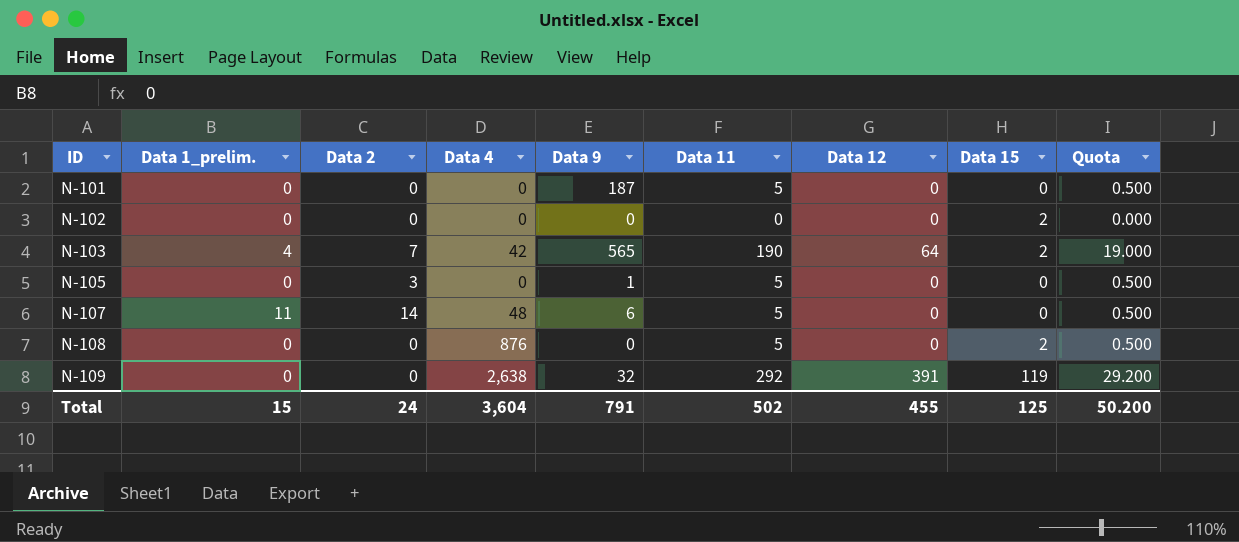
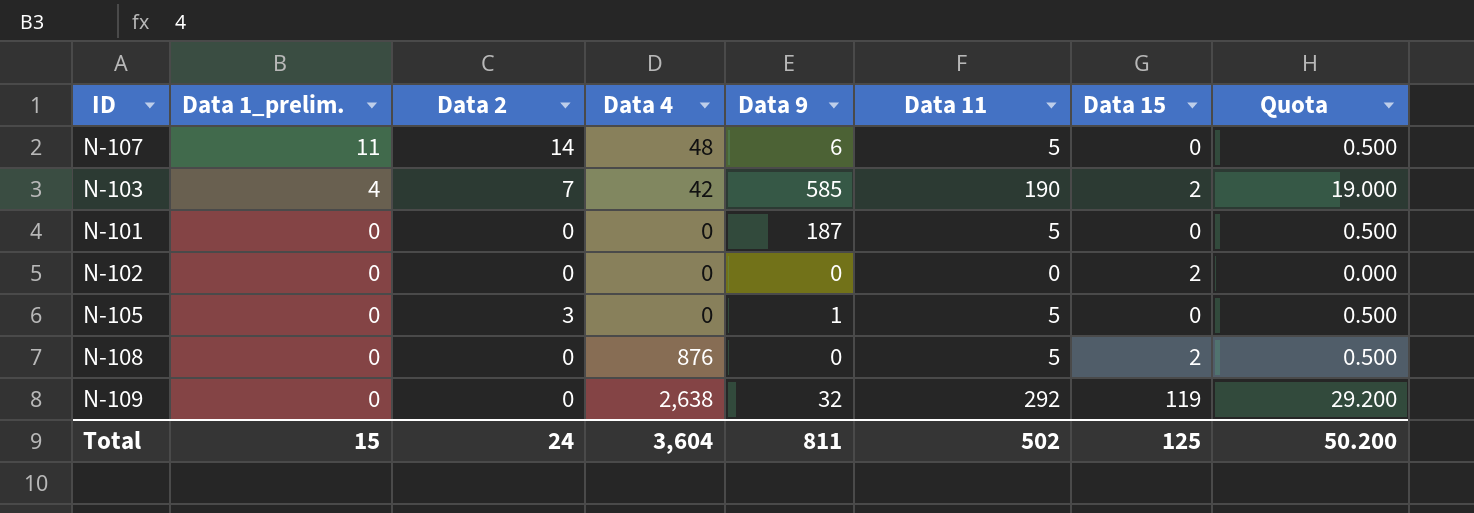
row order: ID ascending -> Data 1_prelim. descending
column Data 12 | position: 7 -> none
N-103 | Data 9: 565 -> 585
Total | Data 9: 791 -> 811

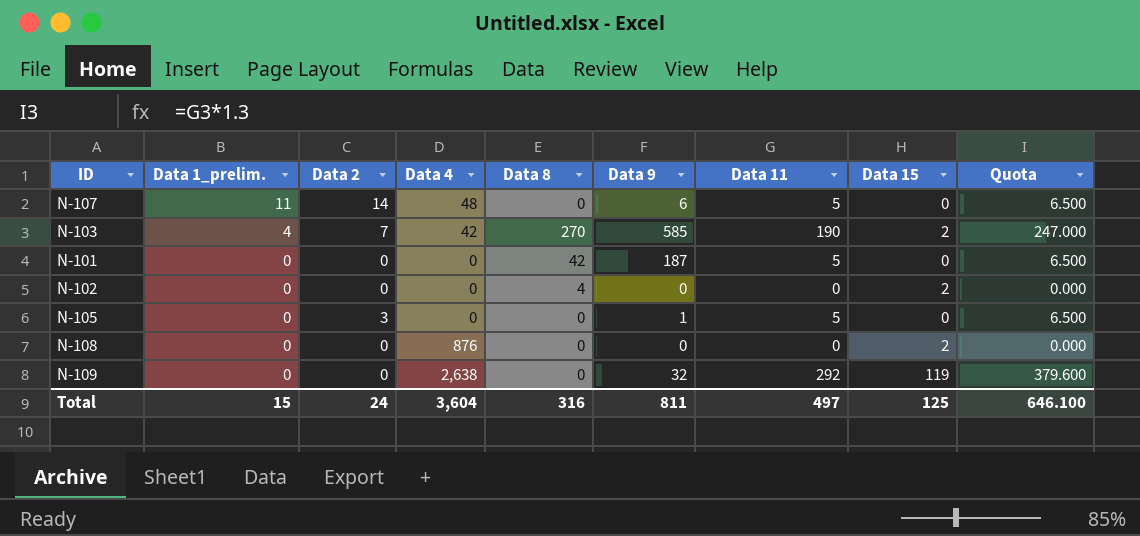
column Data 8 | position: none -> 5
column Quota | formula: [Data 11] * 0.1 -> [Data 11] * 1.3
N-108 | Data 11: 5 -> 0
Total | Data 11: 502 -> 497
Total | Quota: 50.200 -> 646.100

